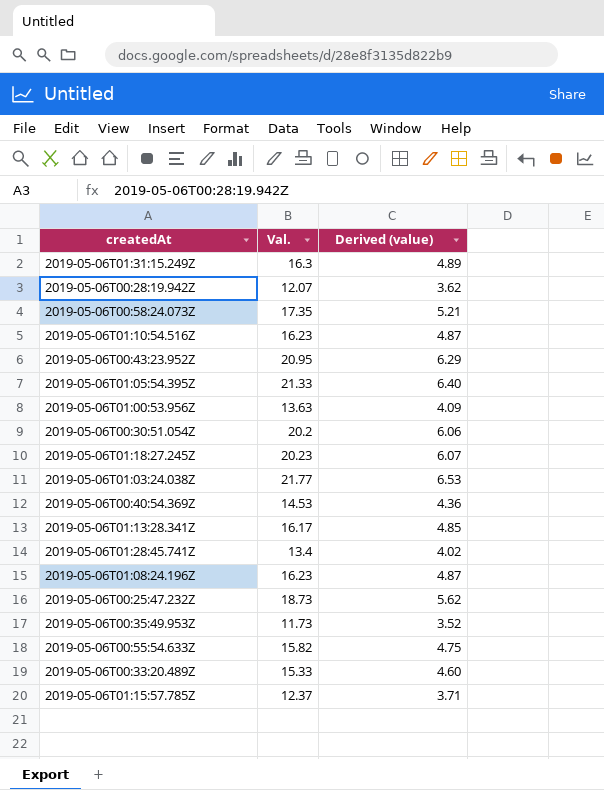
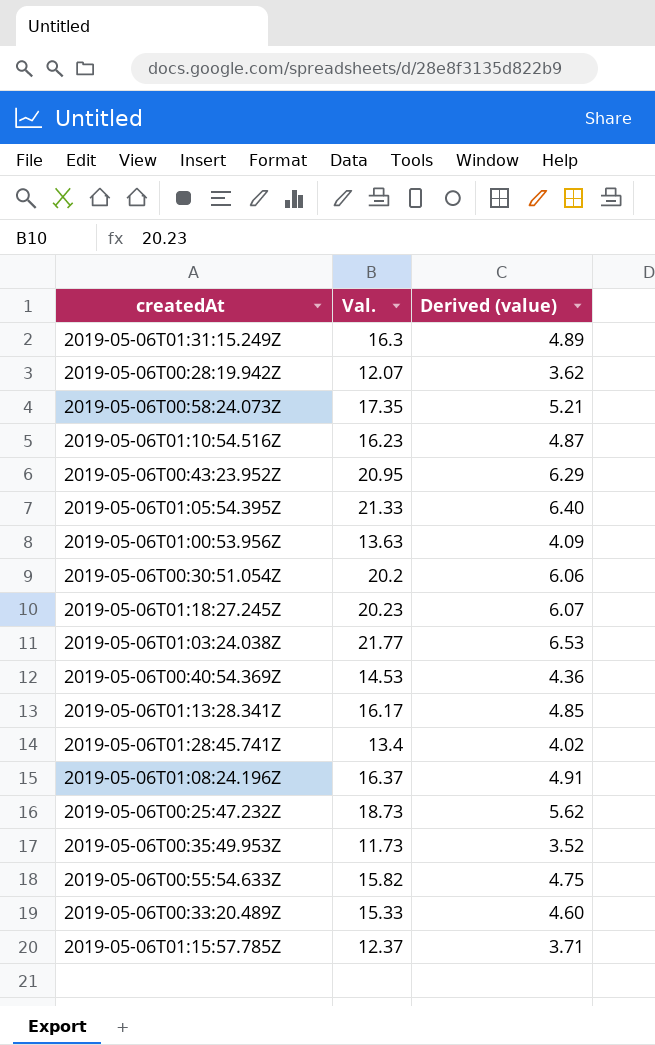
2019-05-06T01:08:24.196Z | Val.: 16.23 -> 16.37
2019-05-06T01:08:24.196Z | Derived (value): 4.87 -> 4.91

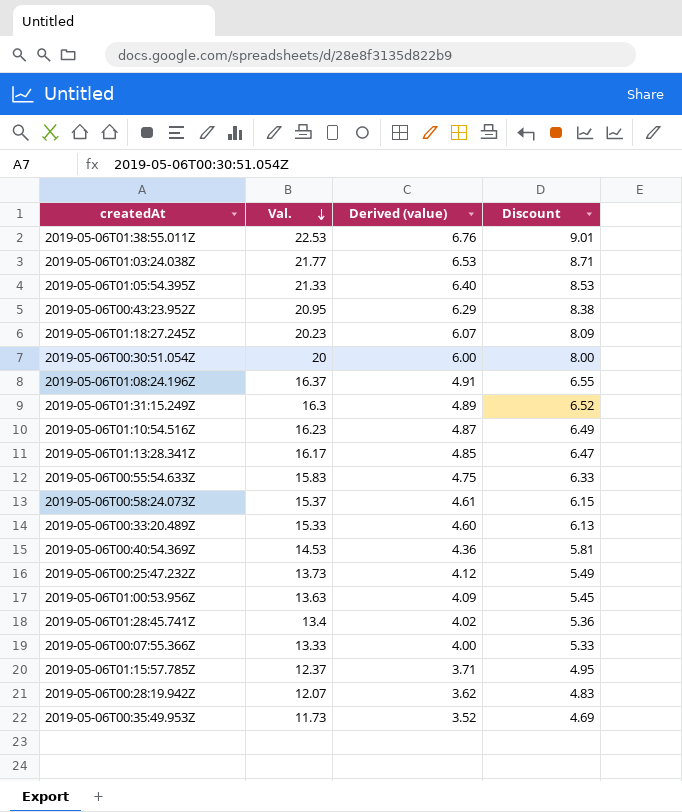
row order: none -> Val. descending
column Discount | formula: none -> [Val.] * 0.4
row 2019-05-06T01:38:55.011Z: none -> 22.53 | 6.76 | 9.01
2019-05-06T00:30:51.054Z | Val.: 20.2 -> 20
2019-05-06T00:30:51.054Z | Derived (value): 6.06 -> 6.00
2019-05-06T00:55:54.633Z | Val.: 15.82 -> 15.83
2019-05-06T00:58:24.073Z | Val.: 17.35 -> 15.37
2019-05-06T00:58:24.073Z | Derived (value): 5.21 -> 4.61
2019-05-06T00:25:47.232Z | Val.: 18.73 -> 13.73
2019-05-06T00:25:47.232Z | Derived (value): 5.62 -> 4.12
row 2019-05-06T00:07:55.366Z: none -> 13.33 | 4.00 | 5.33

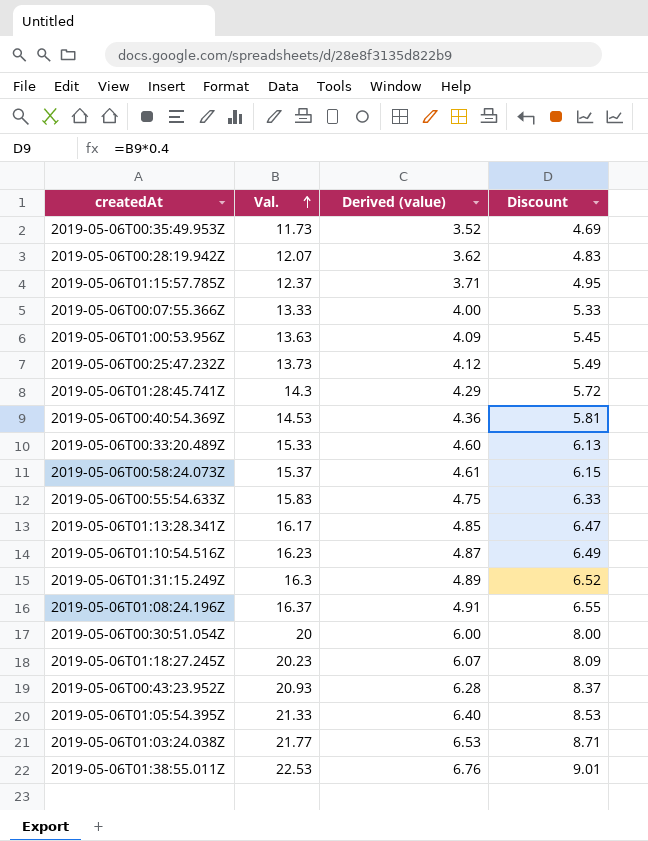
row order: Val. descending -> Val. ascending
2019-05-06T01:28:45.741Z | Val.: 13.4 -> 14.3
2019-05-06T01:28:45.741Z | Derived (value): 4.02 -> 4.29
2019-05-06T01:28:45.741Z | Discount: 5.36 -> 5.72
2019-05-06T00:43:23.952Z | Val.: 20.95 -> 20.93
2019-05-06T00:43:23.952Z | Derived (value): 6.29 -> 6.28
2019-05-06T00:43:23.952Z | Discount: 8.38 -> 8.37

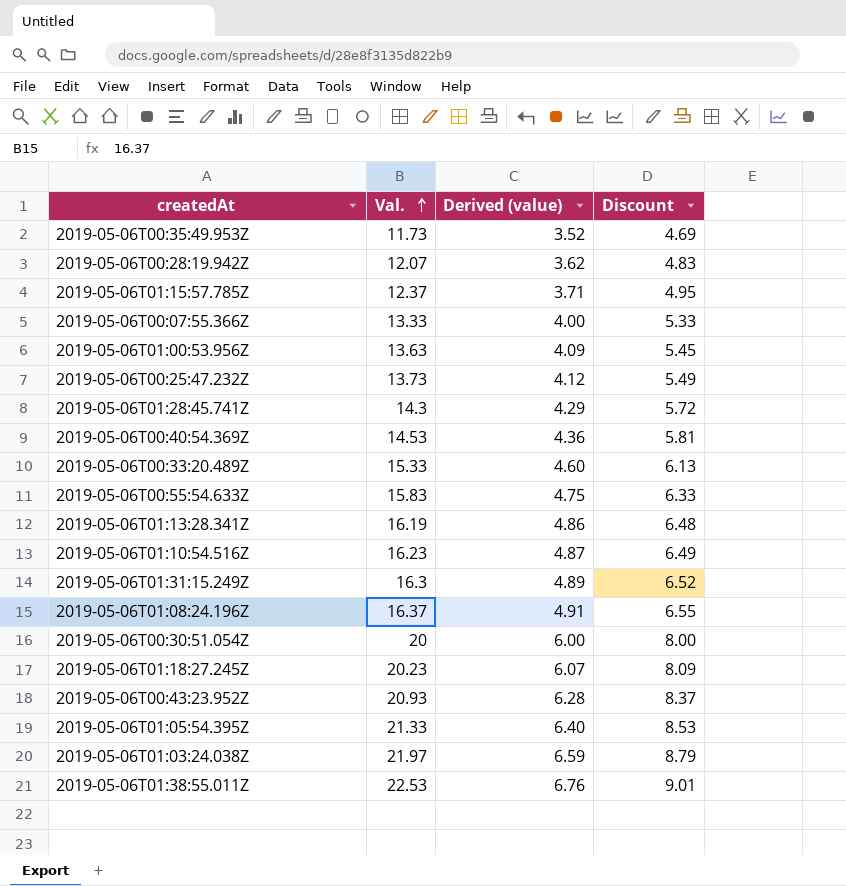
row 2019-05-06T00:58:24.073Z: 15.37 | 4.61 | 6.15 -> none
2019-05-06T01:13:28.341Z | Val.: 16.17 -> 16.19
2019-05-06T01:13:28.341Z | Derived (value): 4.85 -> 4.86
2019-05-06T01:13:28.341Z | Discount: 6.47 -> 6.48
2019-05-06T01:03:24.038Z | Val.: 21.77 -> 21.97
2019-05-06T01:03:24.038Z | Derived (value): 6.53 -> 6.59
2019-05-06T01:03:24.038Z | Discount: 8.71 -> 8.79

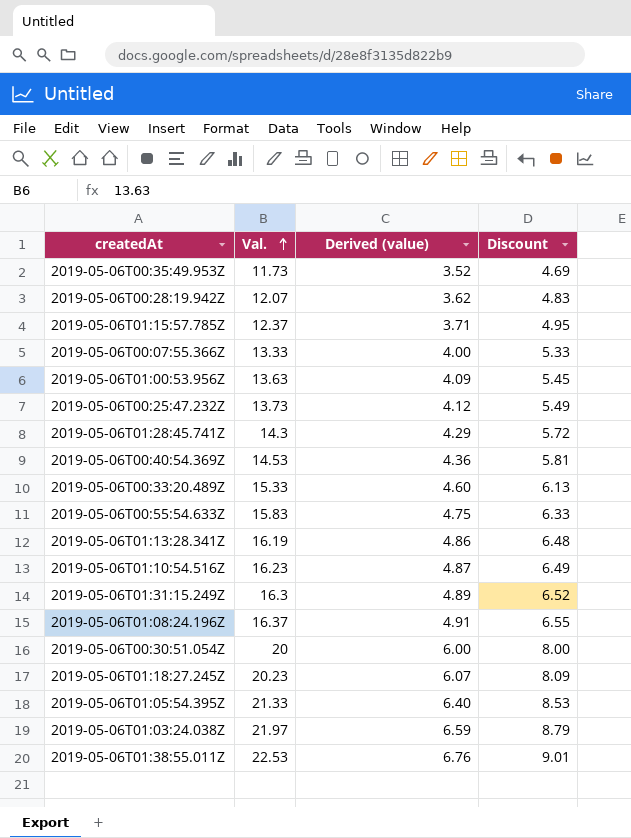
row 2019-05-06T00:43:23.952Z: 20.93 | 6.28 | 8.37 -> none

